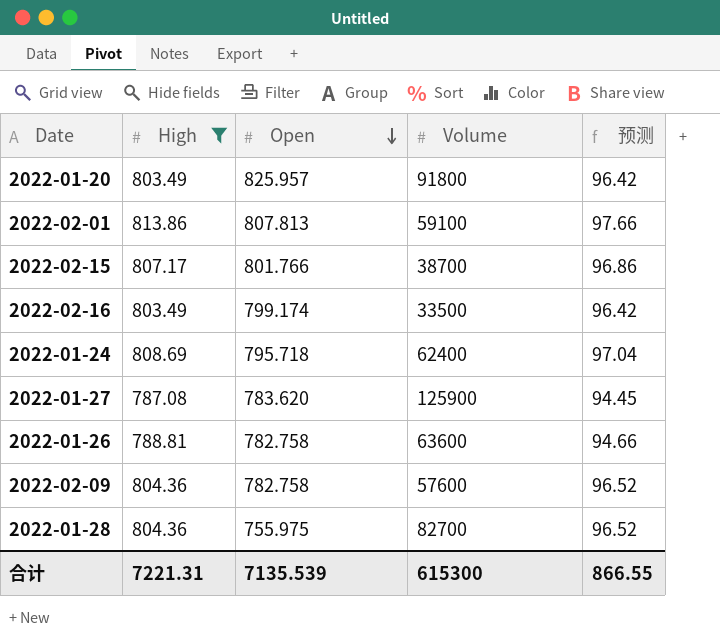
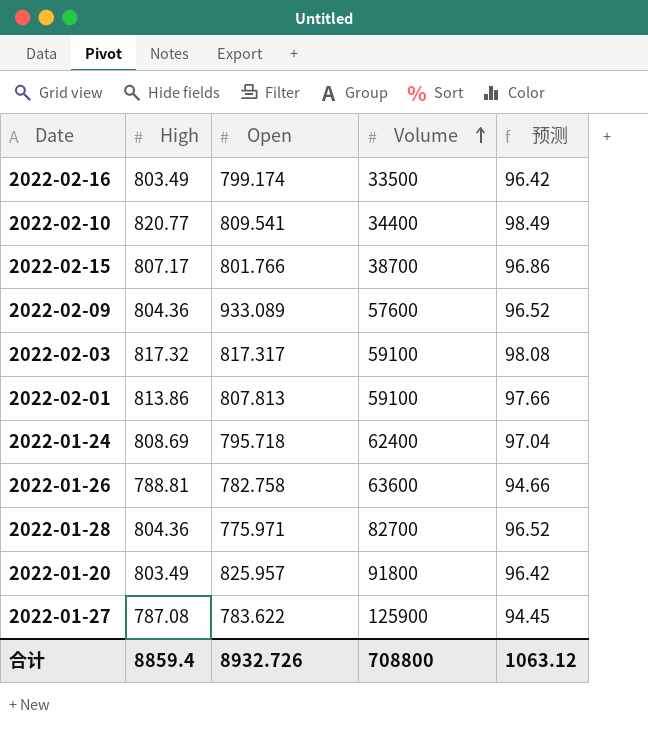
filter: High <= 813.86 -> none
row order: Open descending -> Volume ascending
2022-02-09 | Open: 782.758 -> 933.089
2022-01-28 | Open: 755.975 -> 775.971
2022-01-27 | Open: 783.620 -> 783.622
合计 | High: 7221.31 -> 8859.4
合计 | Open: 7135.539 -> 8932.726
合计 | Volume: 615300 -> 708800
合计 | 预测: 866.55 -> 1063.12

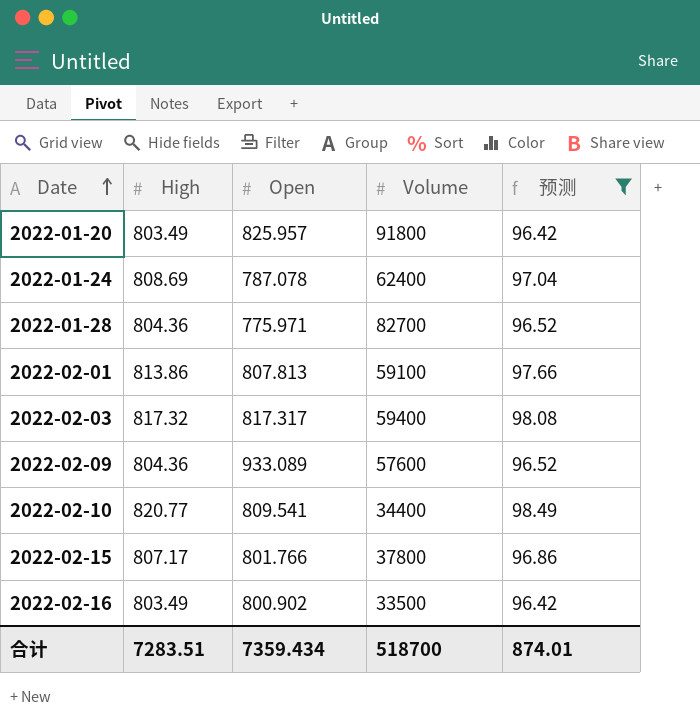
filter: none -> 预测 >= 96.42
row order: Volume ascending -> Date ascending
2022-01-24 | Open: 795.718 -> 787.078
2022-02-03 | Volume: 59100 -> 59400
2022-02-15 | Volume: 38700 -> 37800
2022-02-16 | Open: 799.174 -> 800.902
合计 | High: 8859.4 -> 7283.51
合计 | Open: 8932.726 -> 7359.434
合计 | Volume: 708800 -> 518700
合计 | 预测: 1063.12 -> 874.01

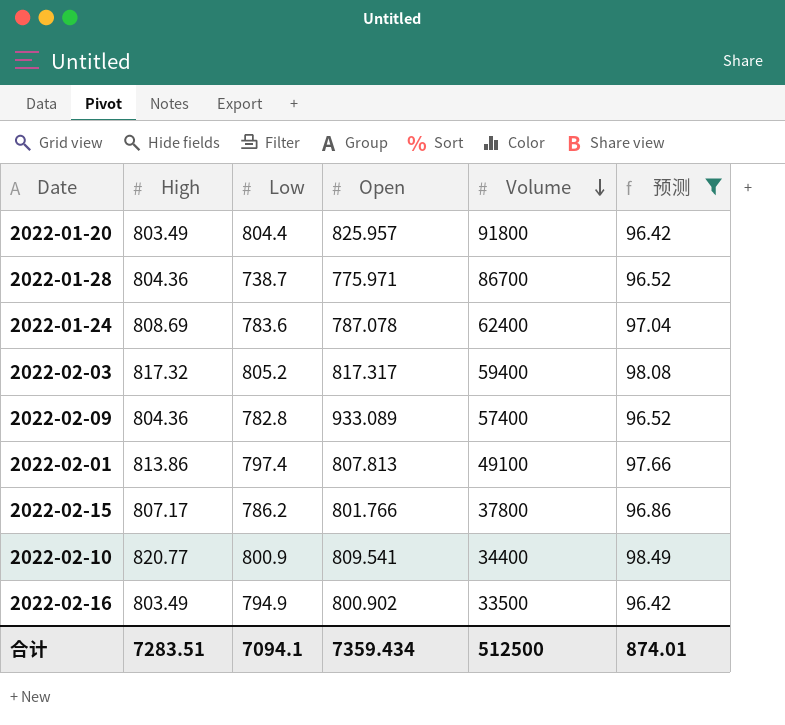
row order: Date ascending -> Volume descending
column Low | position: none -> 3
2022-01-28 | Volume: 82700 -> 86700
2022-02-09 | Volume: 57600 -> 57400
2022-02-01 | Volume: 59100 -> 49100
合计 | Volume: 518700 -> 512500

